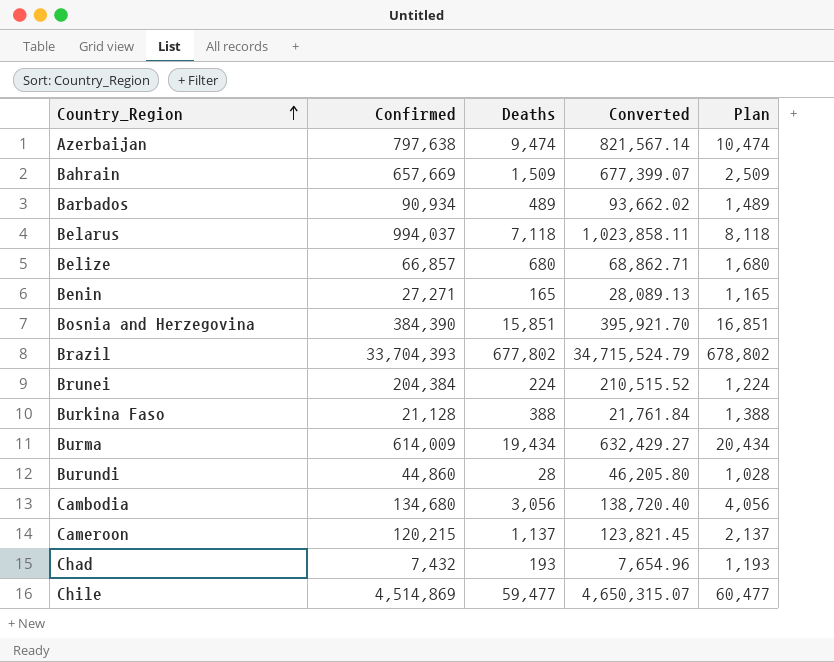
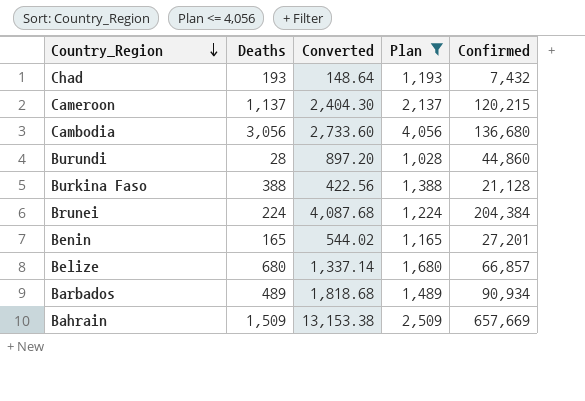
filter: none -> Plan <= 4,056
row order: Country_Region ascending -> Country_Region descending
column Converted | formula: [Confirmed] * 1.03 -> [Confirmed] * 0.02
column Confirmed | position: 2 -> 5
Cambodia | Confirmed: 134,680 -> 136,680
Benin | Confirmed: 27,271 -> 27,201

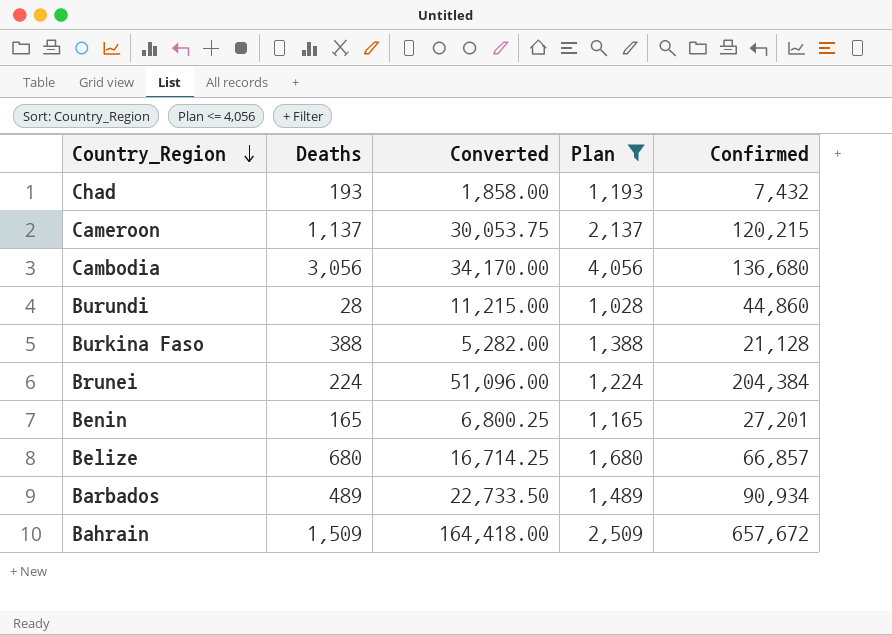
column Converted | formula: [Confirmed] * 0.02 -> [Confirmed] * 0.25
Bahrain | Confirmed: 657,669 -> 657,672

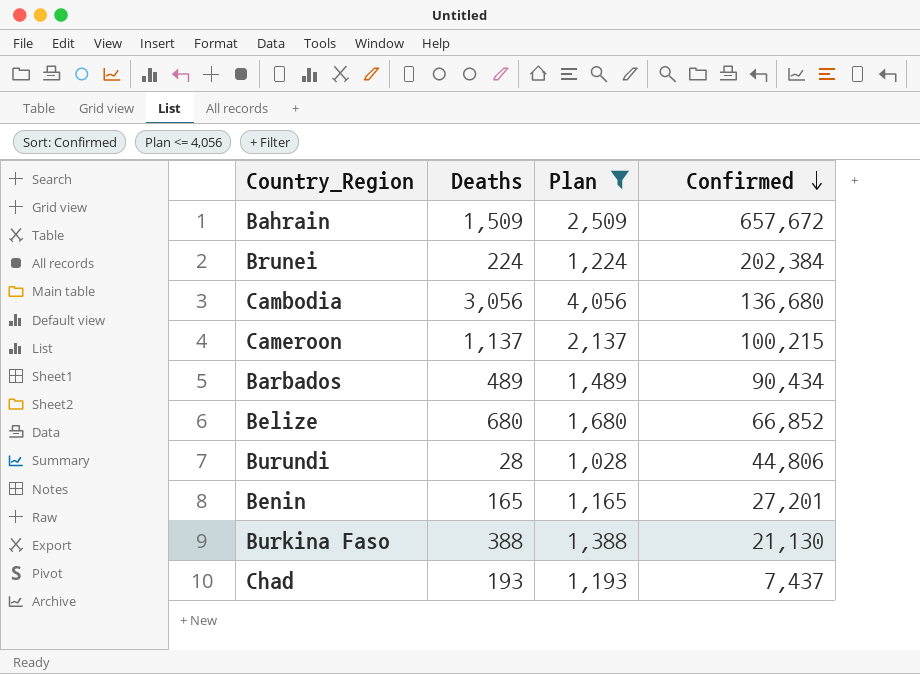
row order: Country_Region descending -> Confirmed descending
column Converted | formula: [Confirmed] * 0.25 -> none
Brunei | Confirmed: 204,384 -> 202,384
Cameroon | Confirmed: 120,215 -> 100,215
Barbados | Confirmed: 90,934 -> 90,434
Belize | Confirmed: 66,857 -> 66,852
Burundi | Confirmed: 44,860 -> 44,806
Burkina Faso | Confirmed: 21,128 -> 21,130
Chad | Confirmed: 7,432 -> 7,437

